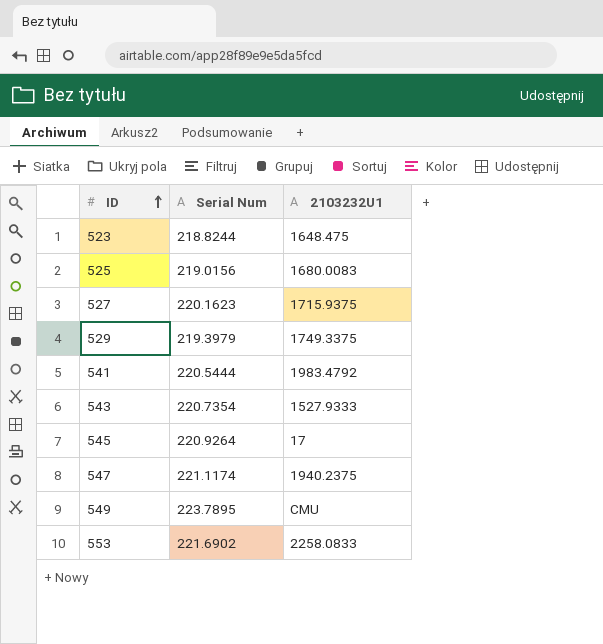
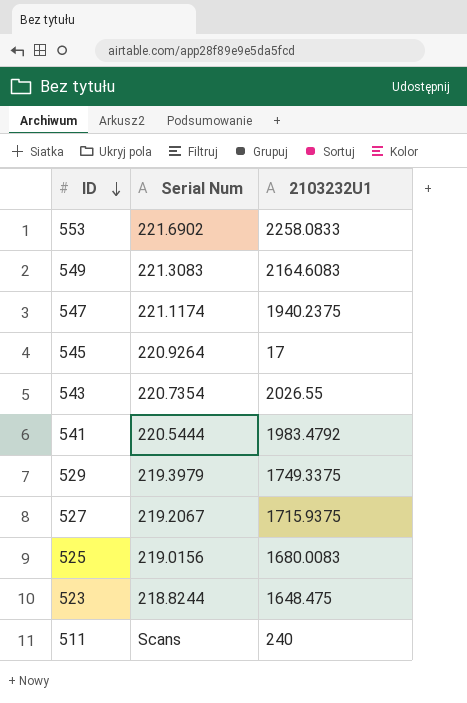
row order: ID ascending -> ID descending
549 | Serial Num: 223.7895 -> 221.3083
549 | 2103232U1: CMU -> 2164.6083
543 | 2103232U1: 1527.9333 -> 2026.55
527 | Serial Num: 220.1623 -> 219.2067
row 511: none -> Scans | 240

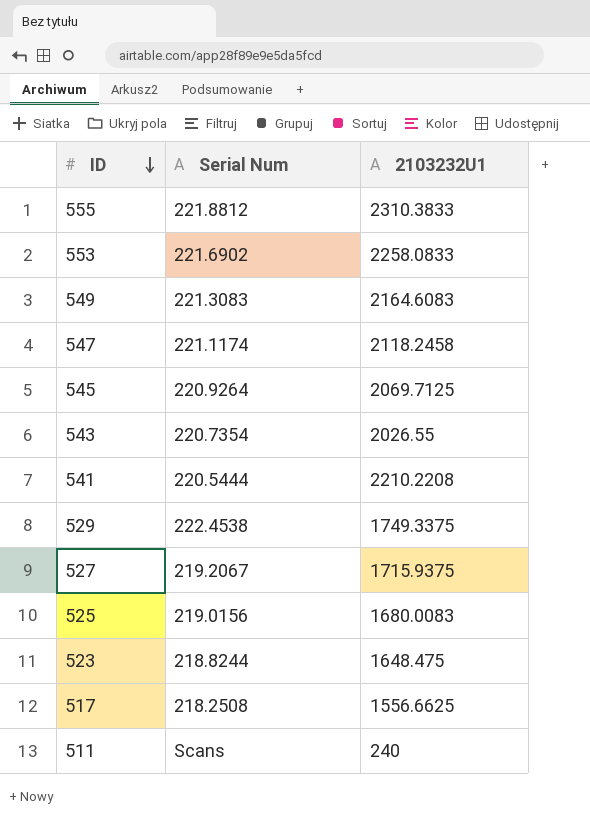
row 555: none -> 221.8812 | 2310.3833
547 | 2103232U1: 1940.2375 -> 2118.2458
545 | 2103232U1: 17 -> 2069.7125
541 | 2103232U1: 1983.4792 -> 2210.2208
529 | Serial Num: 219.3979 -> 222.4538
row 517: none -> 218.2508 | 1556.6625

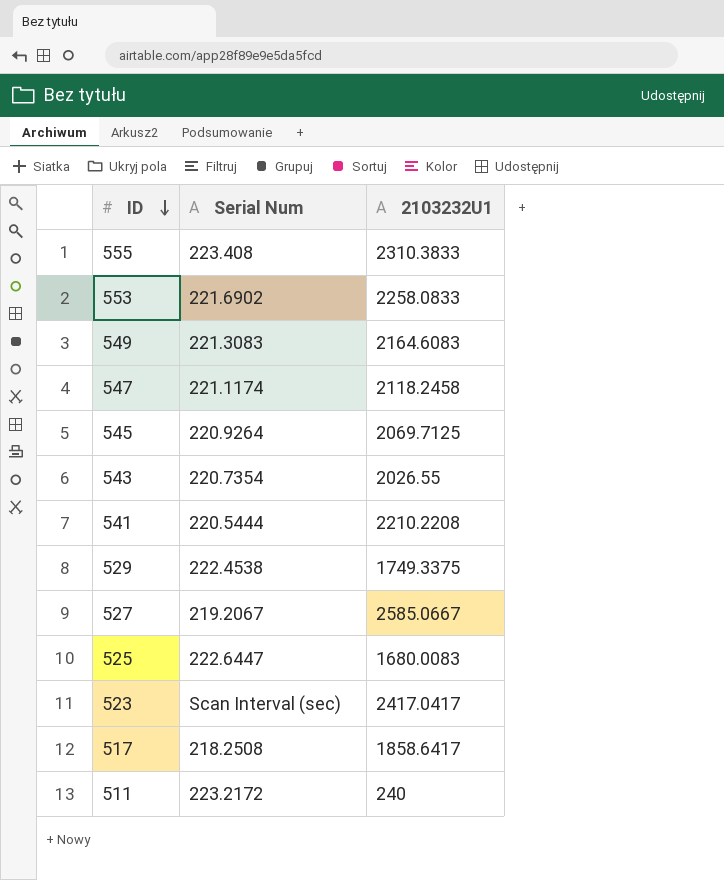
555 | Serial Num: 221.8812 -> 223.408
527 | 2103232U1: 1715.9375 -> 2585.0667
525 | Serial Num: 219.0156 -> 222.6447
523 | Serial Num: 218.8244 -> Scan Interval (sec)
523 | 2103232U1: 1648.475 -> 2417.0417
517 | 2103232U1: 1556.6625 -> 1858.6417
511 | Serial Num: Scans -> 223.2172

